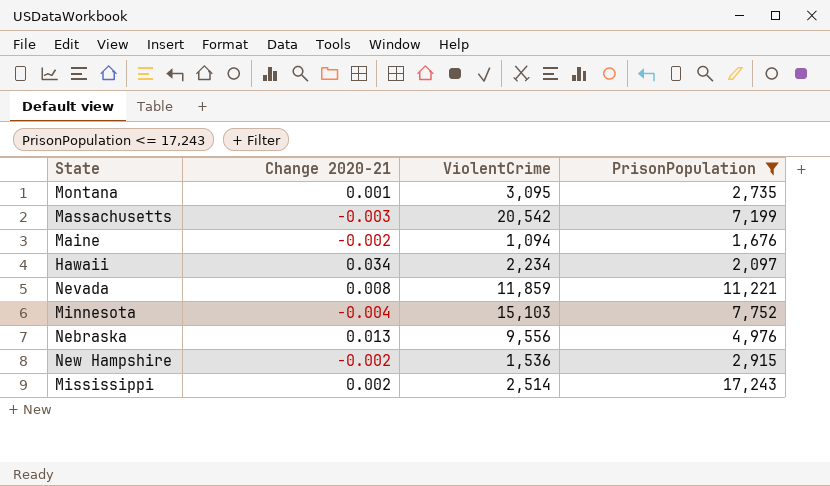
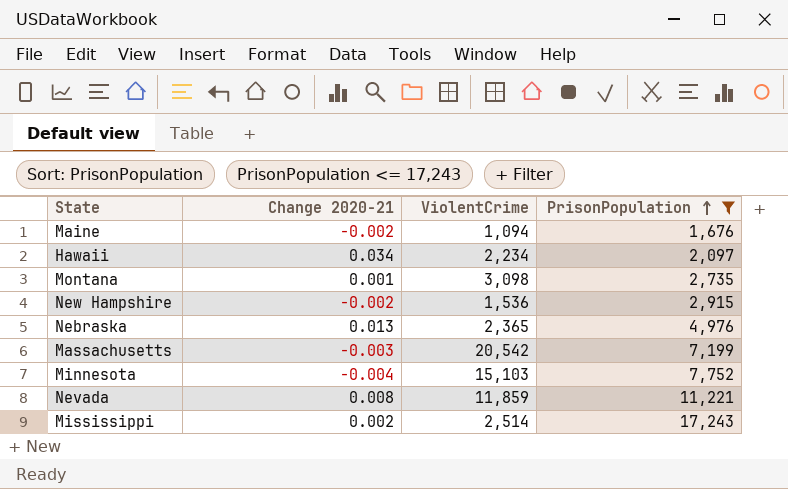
row order: none -> PrisonPopulation ascending
Montana | ViolentCrime: 3,095 -> 3,098
Nebraska | ViolentCrime: 9,556 -> 2,365

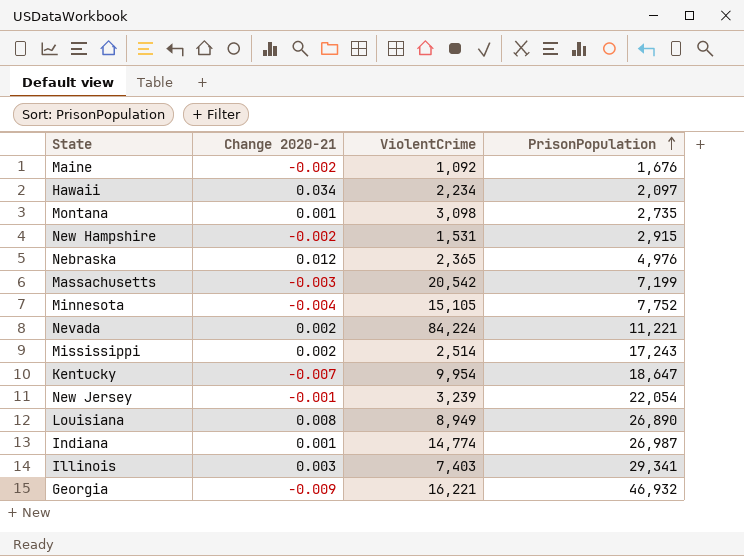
filter: PrisonPopulation <= 17,243 -> none
Maine | ViolentCrime: 1,094 -> 1,092
New Hampshire | ViolentCrime: 1,536 -> 1,531
Nebraska | Change 2020-21: 0.013 -> 0.012
Minnesota | ViolentCrime: 15,103 -> 15,105
Nevada | Change 2020-21: 0.008 -> 0.002
Nevada | ViolentCrime: 11,859 -> 84,224

